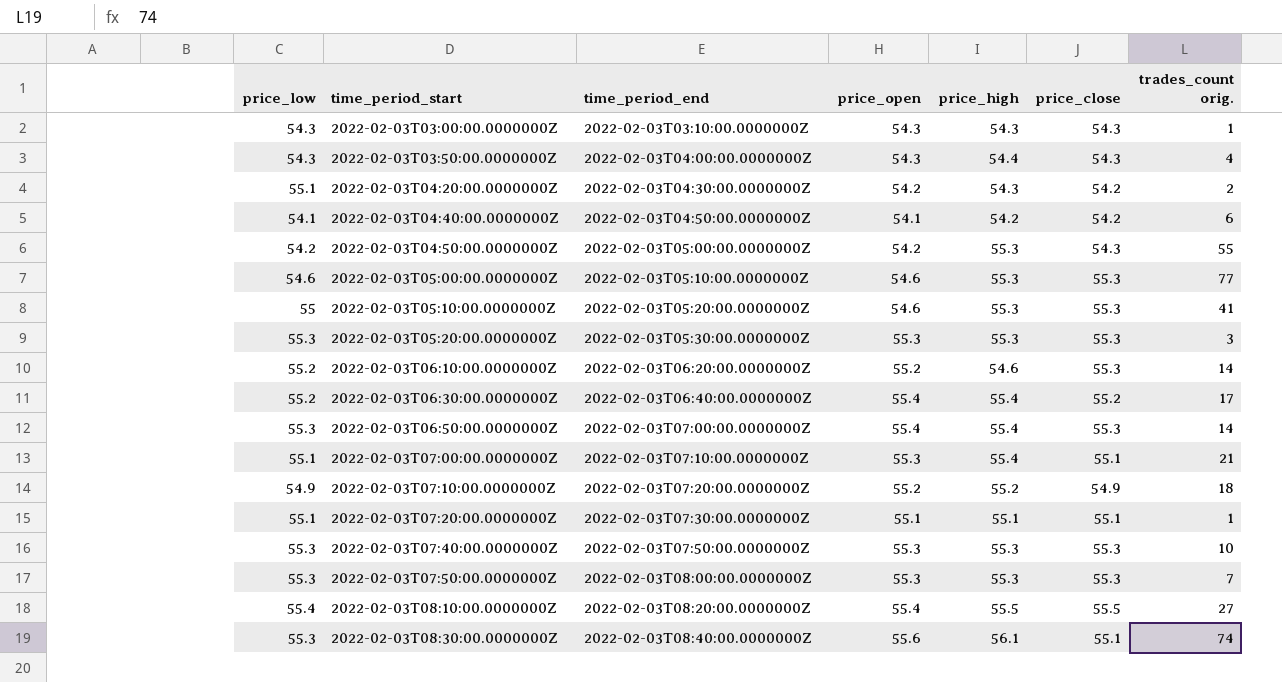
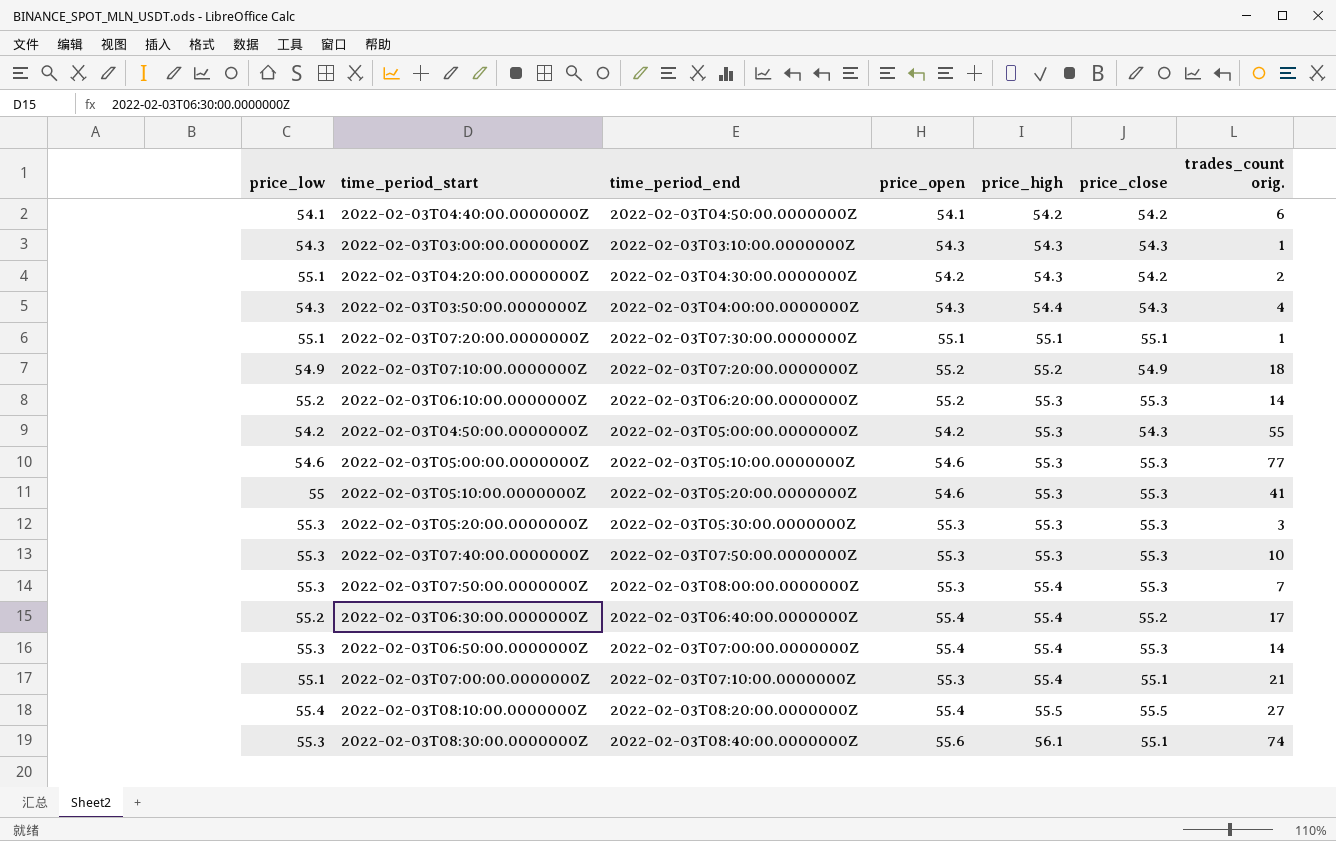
row order: time_period_start ascending -> price_high ascending
2022-02-03T06:10:00.0000000Z | price_high: 54.6 -> 55.3
2022-02-03T07:50:00.0000000Z | price_high: 55.3 -> 55.4

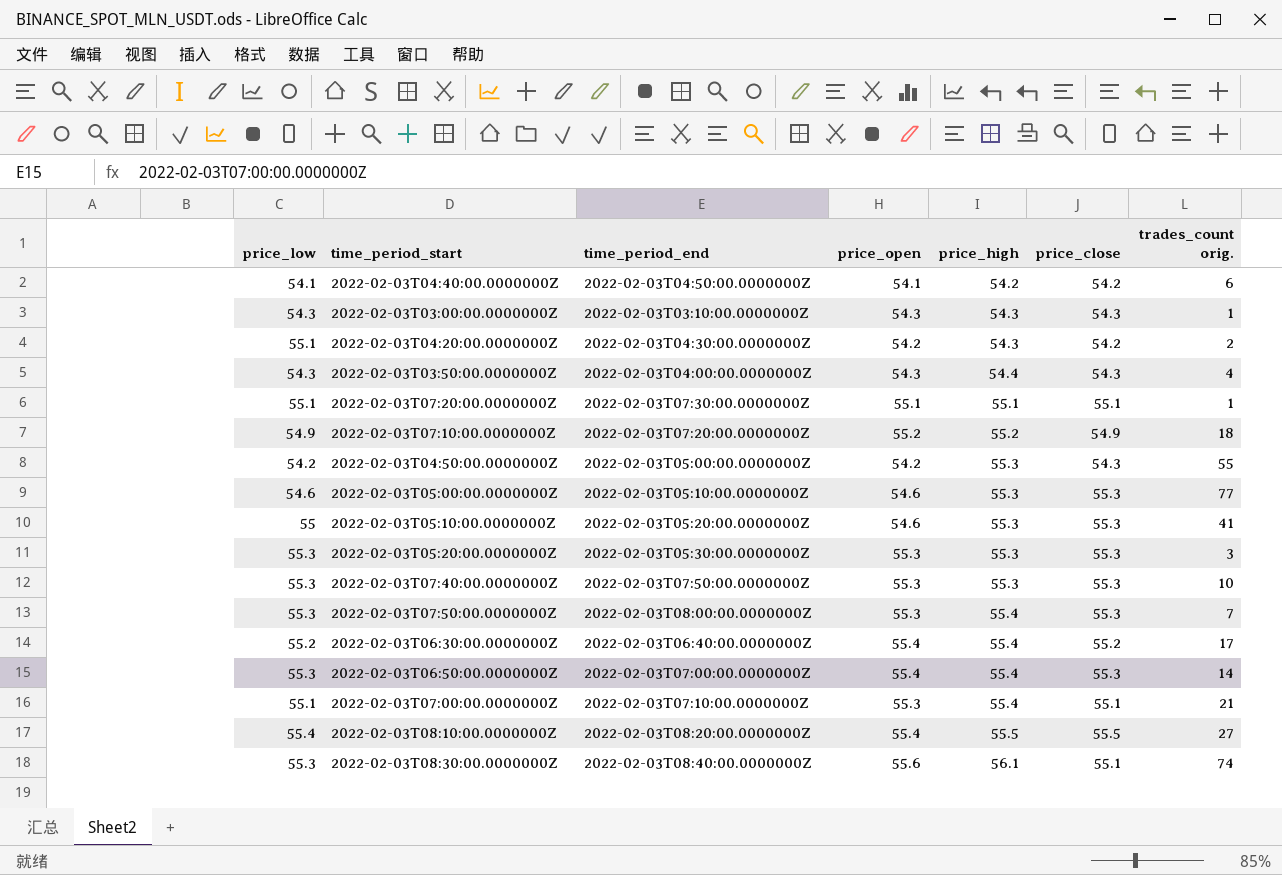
row 2022-02-03T06:10:00.0000000Z: 55.2 | 2022-02-03T06:20:00.0000000Z | 55.2 | 55.3 | 55.3 | 14 -> none

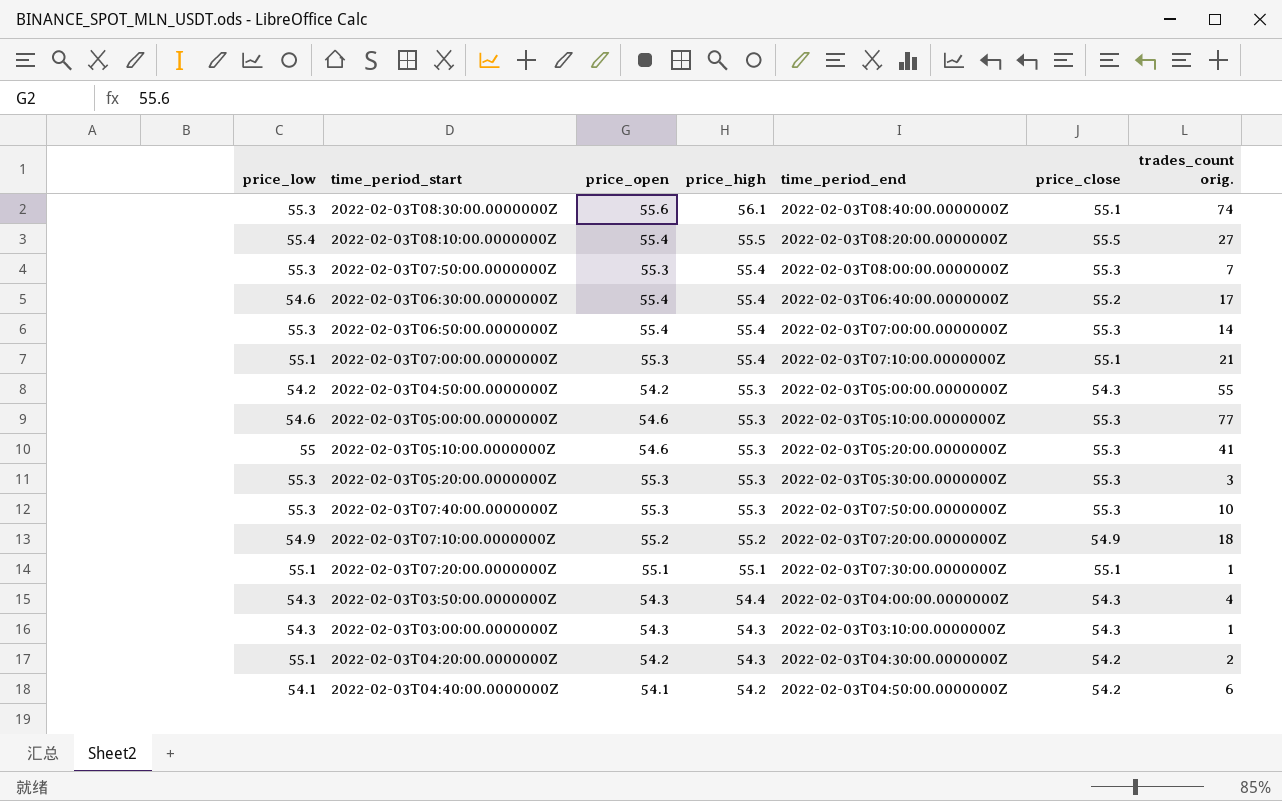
row order: price_high ascending -> price_high descending
column time_period_end | position: 3 -> 5
2022-02-03T06:30:00.0000000Z | price_low: 55.2 -> 54.6

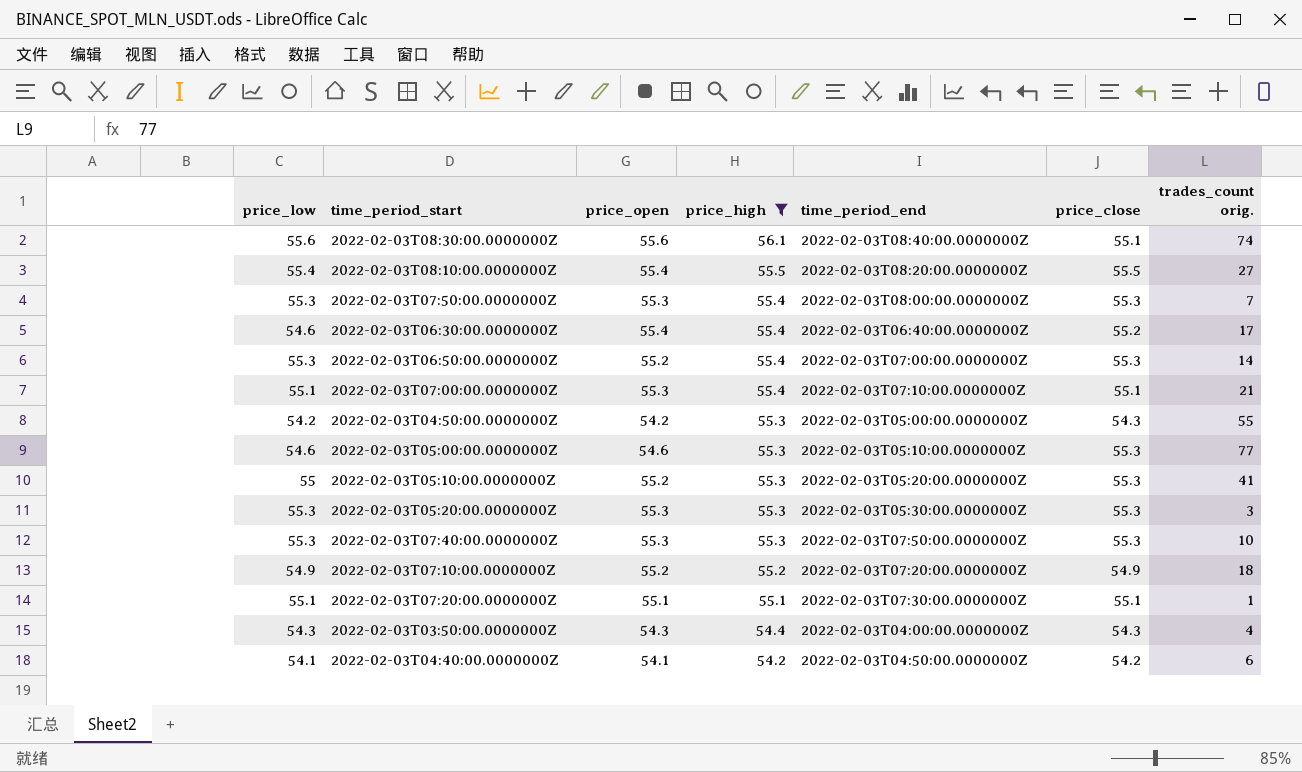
filter: none -> price_high != 54.3
2022-02-03T08:30:00.0000000Z | price_low: 55.3 -> 55.6
2022-02-03T06:50:00.0000000Z | price_open: 55.4 -> 55.2
2022-02-03T05:10:00.0000000Z | price_open: 54.6 -> 55.2

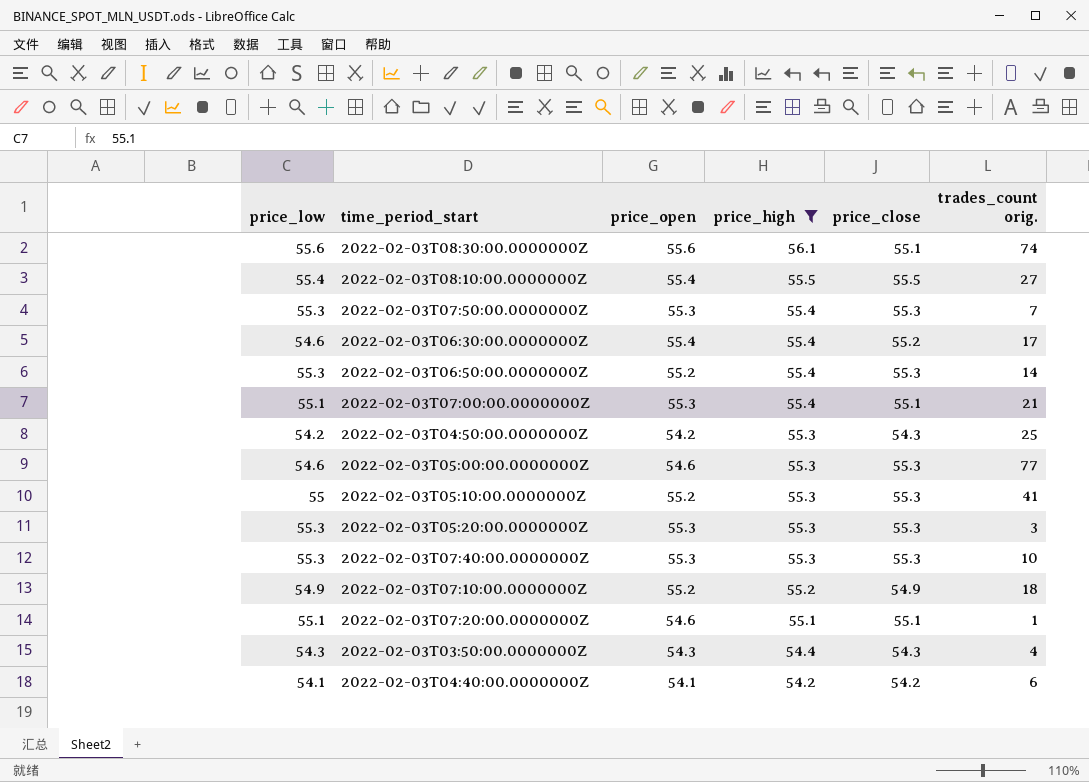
column time_period_end | position: 5 -> none
2022-02-03T04:50:00.0000000Z | trades_count orig.: 55 -> 25
2022-02-03T07:20:00.0000000Z | price_open: 55.1 -> 54.6

